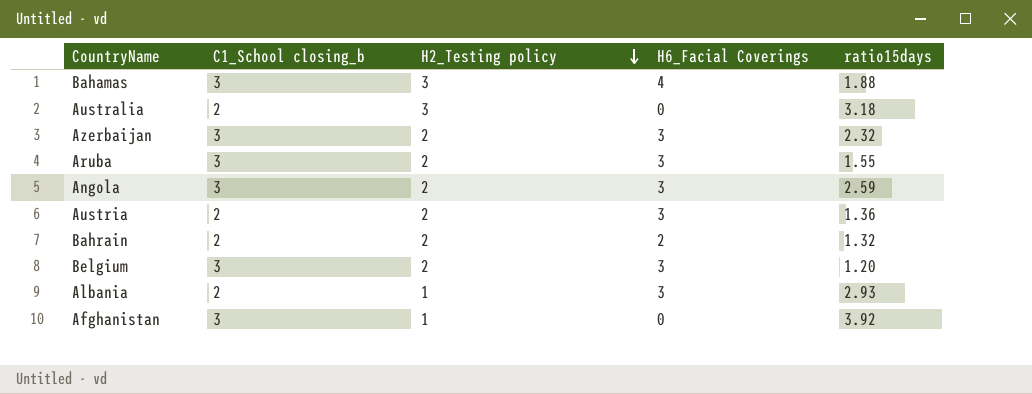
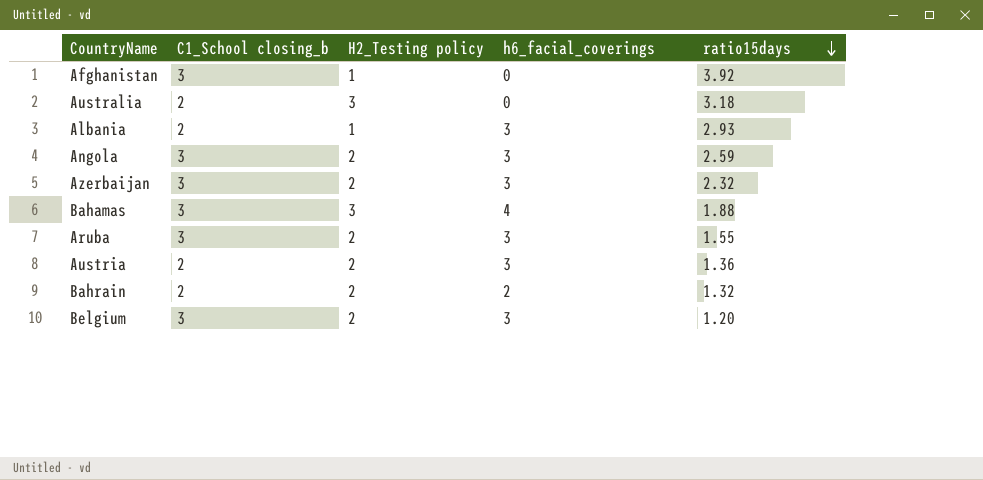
row order: H2_Testing policy descending -> ratio15days descending
column name: H6_Facial Coverings -> h6_facial_coverings

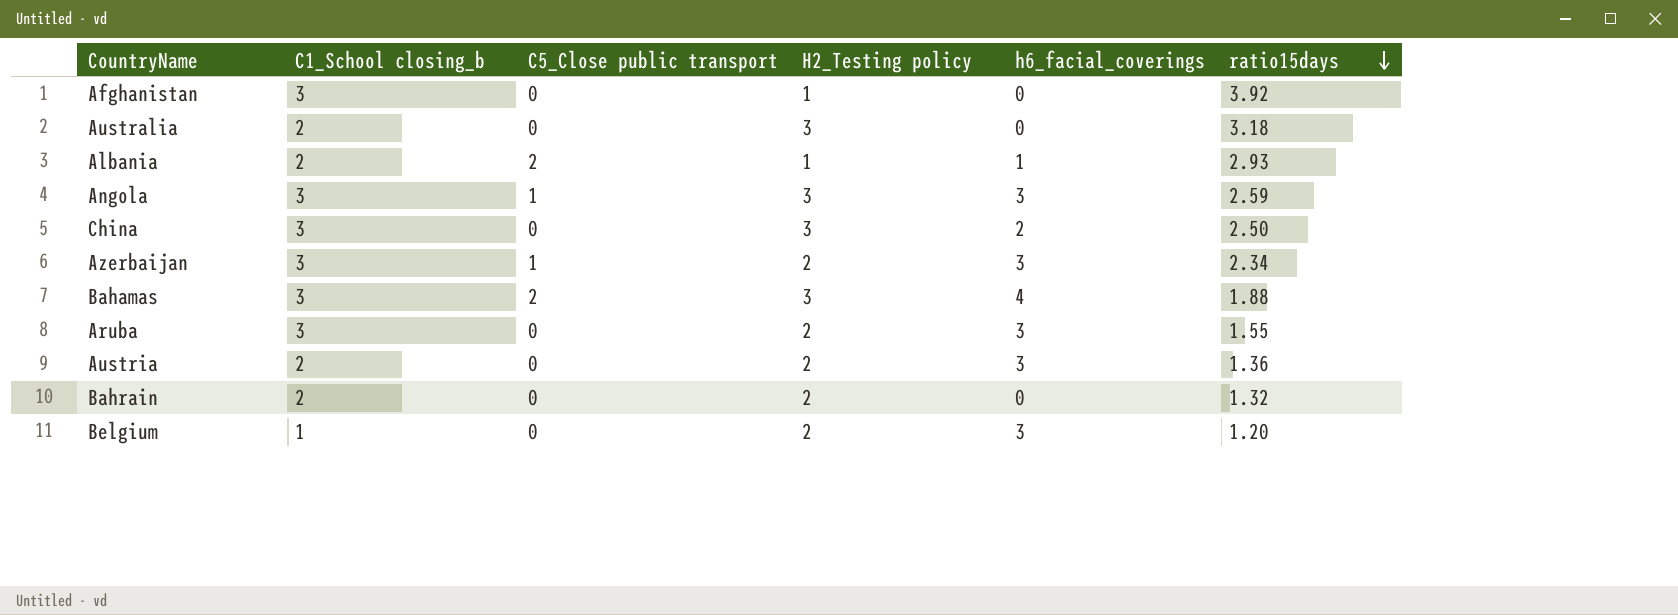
column C5_Close public transport | position: none -> 3
Albania | h6_facial_coverings: 3 -> 1
Angola | H2_Testing policy: 2 -> 3
row China: none -> 3 | 0 | 3 | 2 | 2.50
Azerbaijan | ratio15days: 2.32 -> 2.34
Bahrain | h6_facial_coverings: 2 -> 0
Belgium | C1_School closing_b: 3 -> 1

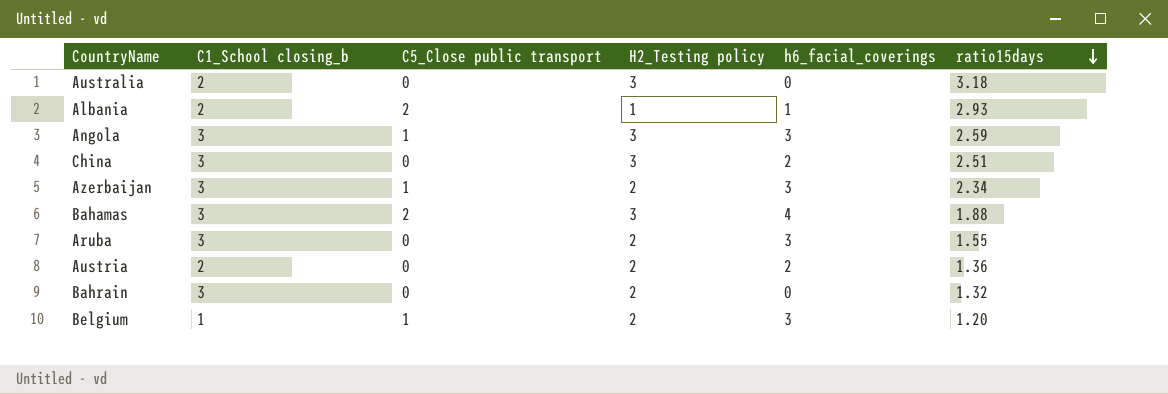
row Afghanistan: 3 | 0 | 1 | 0 | 3.92 -> none
China | ratio15days: 2.50 -> 2.51
Austria | h6_facial_coverings: 3 -> 2
Bahrain | C1_School closing_b: 2 -> 3
Belgium | C5_Close public transport: 0 -> 1

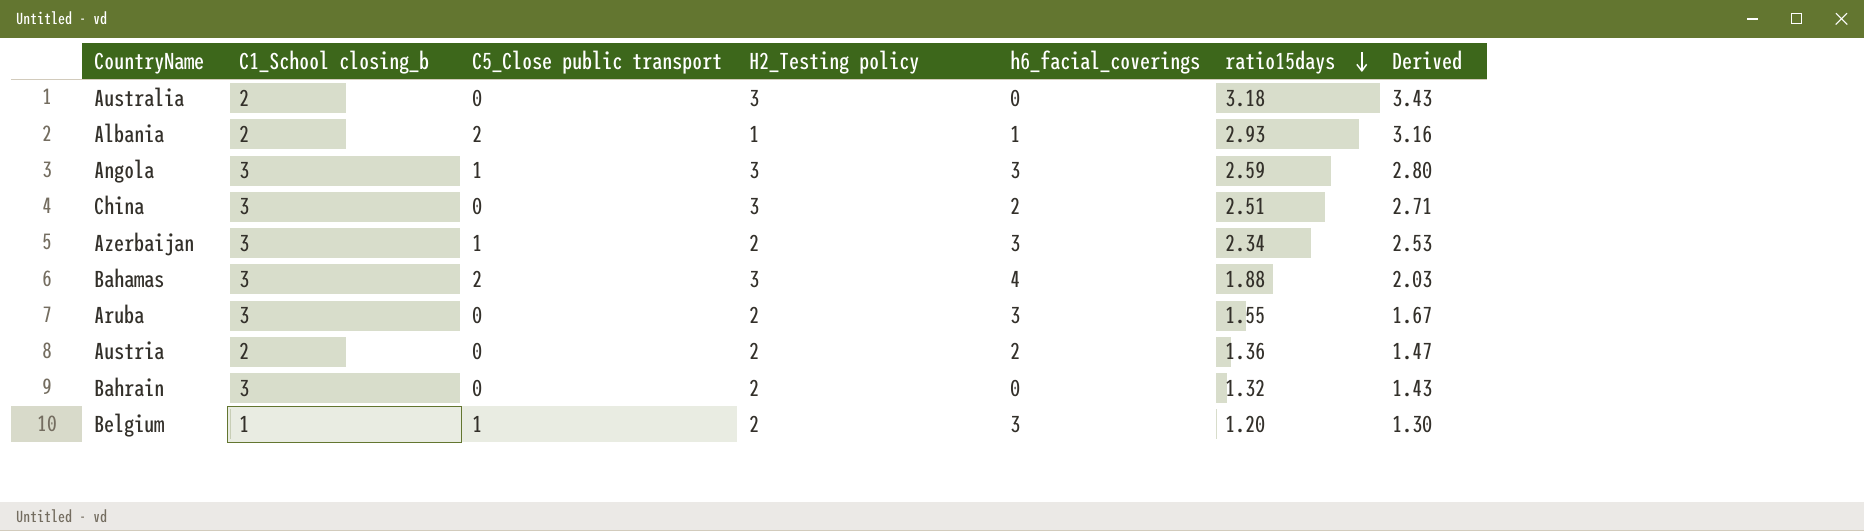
column Derived | formula: none -> [ratio15days] * 1.08

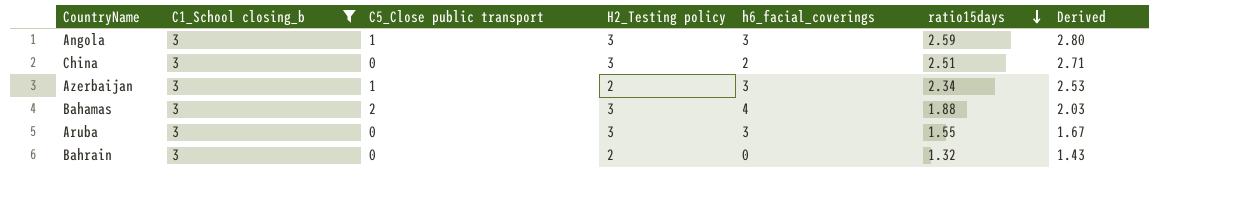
filter: none -> C1_School closing_b = 3
Aruba | H2_Testing policy: 2 -> 3

